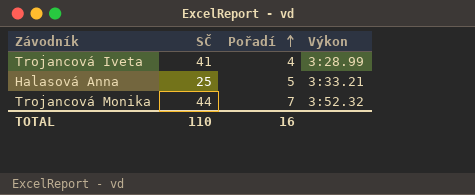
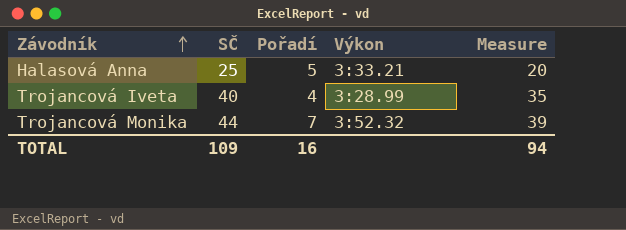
row order: Pořadí ascending -> Závodník ascending
column Measure | formula: none -> [SČ] - 5
Trojancová Iveta | SČ: 41 -> 40
TOTAL | SČ: 110 -> 109

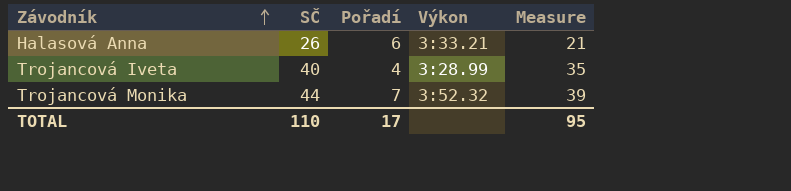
Halasová Anna | SČ: 25 -> 26
Halasová Anna | Pořadí: 5 -> 6
Halasová Anna | Measure: 20 -> 21
TOTAL | SČ: 109 -> 110
TOTAL | Pořadí: 16 -> 17
TOTAL | Measure: 94 -> 95

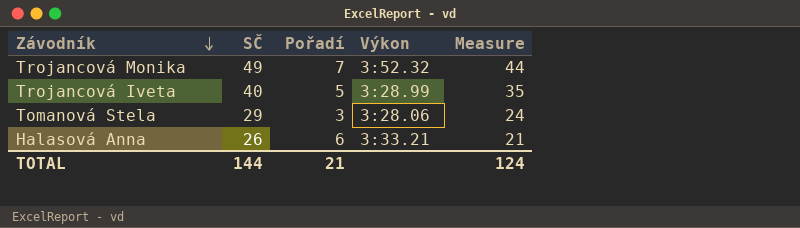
row order: Závodník ascending -> Závodník descending
Trojancová Monika | SČ: 44 -> 49
Trojancová Monika | Measure: 39 -> 44
Trojancová Iveta | Pořadí: 4 -> 5
row Tomanová Stela: none -> 29 | 3 | 3:28.06 | 24
TOTAL | SČ: 110 -> 144
TOTAL | Pořadí: 17 -> 21
TOTAL | Measure: 95 -> 124

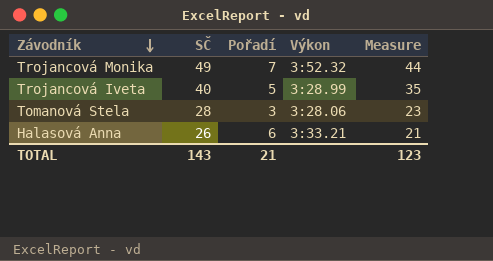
Tomanová Stela | SČ: 29 -> 28
Tomanová Stela | Measure: 24 -> 23
TOTAL | SČ: 144 -> 143
TOTAL | Measure: 124 -> 123

